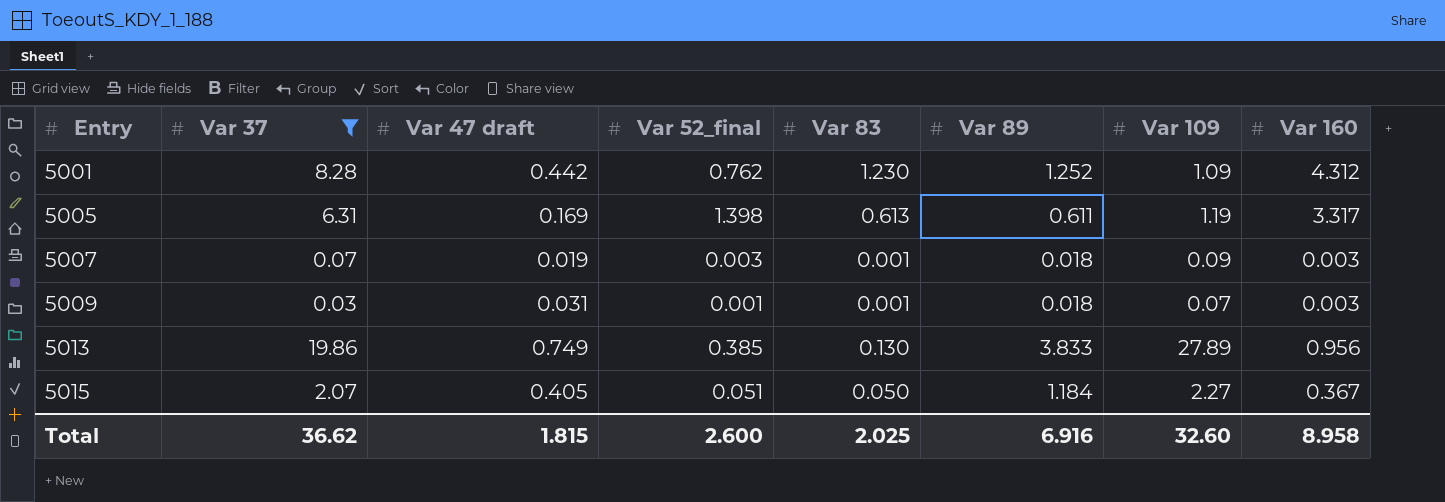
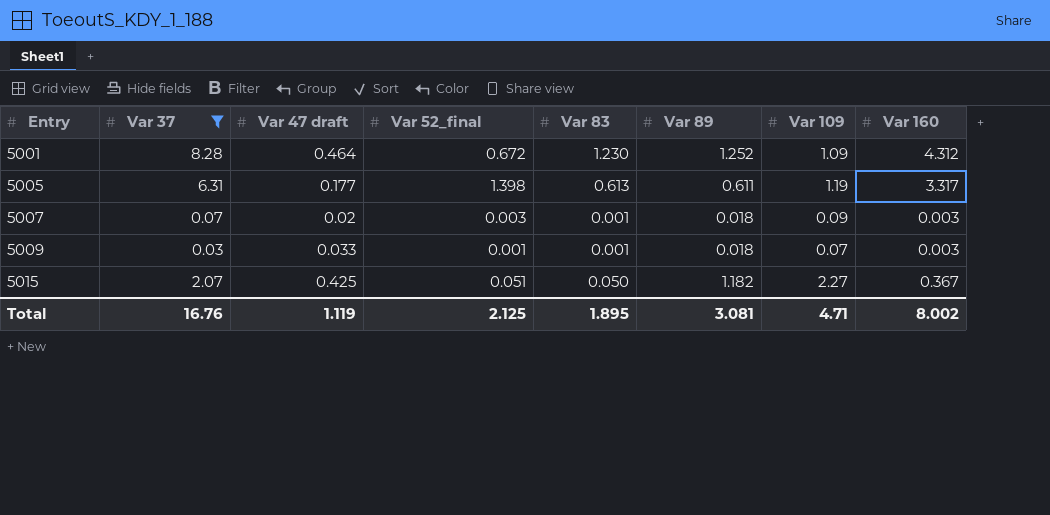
row 5013: 19.86 | 0.749 | 0.385 | 0.130 | 3.833 | 27.89 | 0.956 -> none
5001 | Var 47 draft: 0.442 -> 0.464
5001 | Var 52_final: 0.762 -> 0.672
5005 | Var 47 draft: 0.169 -> 0.177
5007 | Var 47 draft: 0.019 -> 0.02
5009 | Var 47 draft: 0.031 -> 0.033
5015 | Var 47 draft: 0.405 -> 0.425
5015 | Var 89: 1.184 -> 1.182
Total | Var 37: 36.62 -> 16.76
Total | Var 47 draft: 1.815 -> 1.119
Total | Var 52_final: 2.600 -> 2.125
Total | Var 83: 2.025 -> 1.895
Total | Var 89: 6.916 -> 3.081
Total | Var 109: 32.60 -> 4.71
Total | Var 160: 8.958 -> 8.002

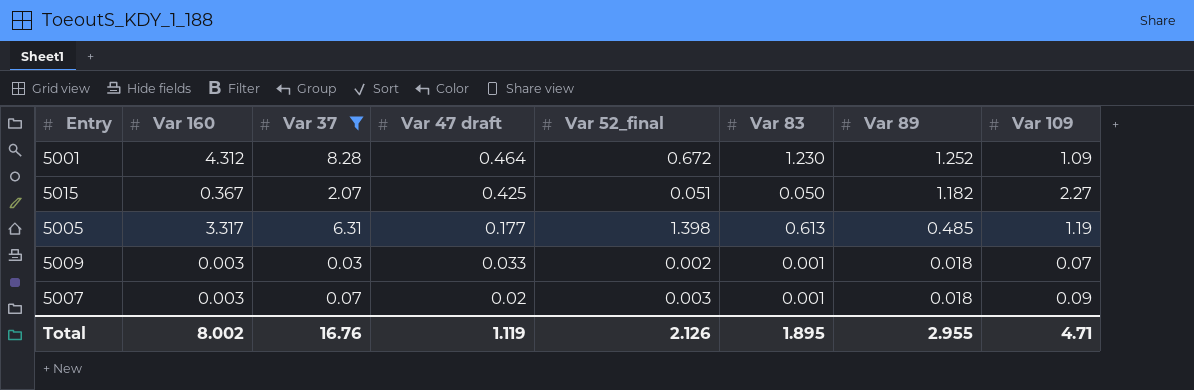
row order: Entry ascending -> Var 47 draft descending
column Var 160 | position: 8 -> 2
5005 | Var 89: 0.611 -> 0.485
5009 | Var 52_final: 0.001 -> 0.002
Total | Var 52_final: 2.125 -> 2.126
Total | Var 89: 3.081 -> 2.955

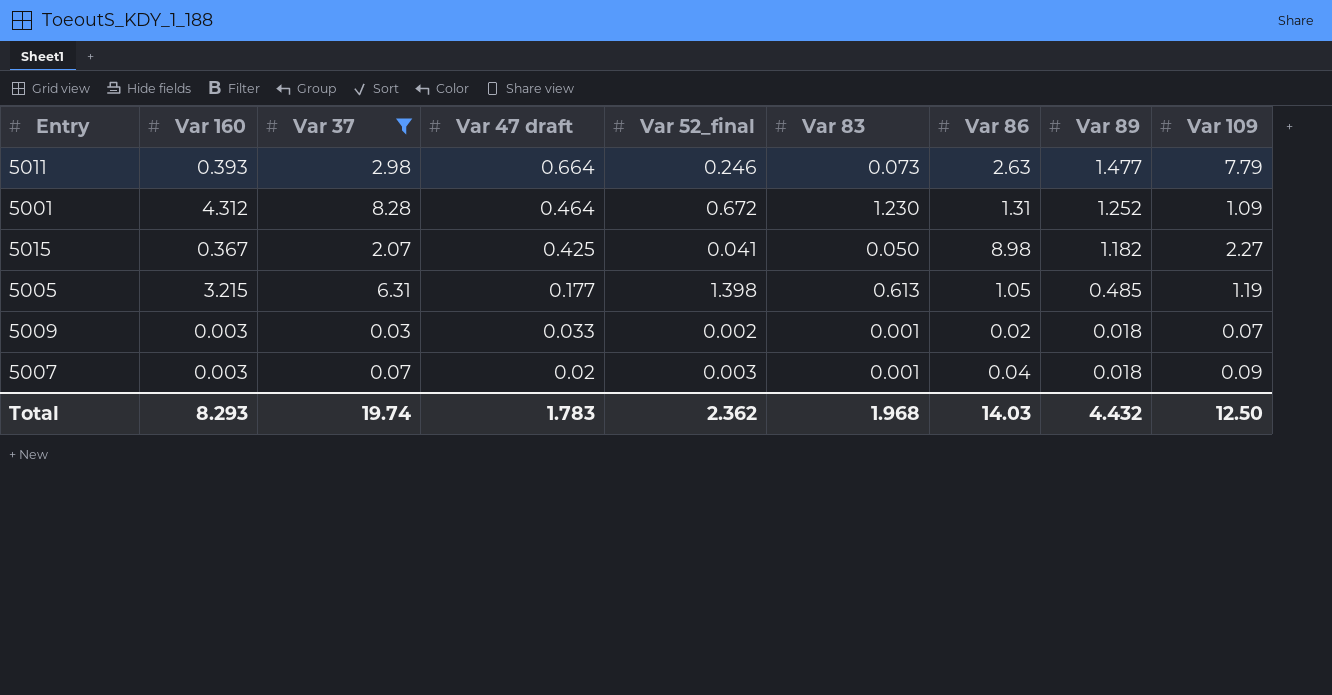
column Var 86 | position: none -> 7
row 5011: none -> 0.393 | 2.98 | 0.664 | 0.246 | 0.073 | 2.63 | 1.477 | 7.79
5015 | Var 52_final: 0.051 -> 0.041
5005 | Var 160: 3.317 -> 3.215
Total | Var 160: 8.002 -> 8.293
Total | Var 37: 16.76 -> 19.74
Total | Var 47 draft: 1.119 -> 1.783
Total | Var 52_final: 2.126 -> 2.362
Total | Var 83: 1.895 -> 1.968
Total | Var 89: 2.955 -> 4.432
Total | Var 109: 4.71 -> 12.50

